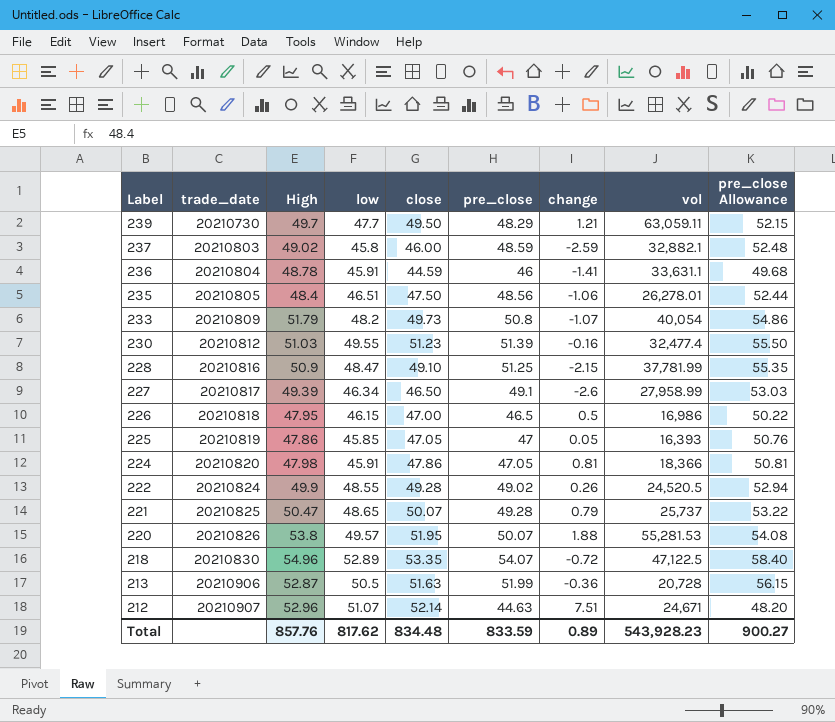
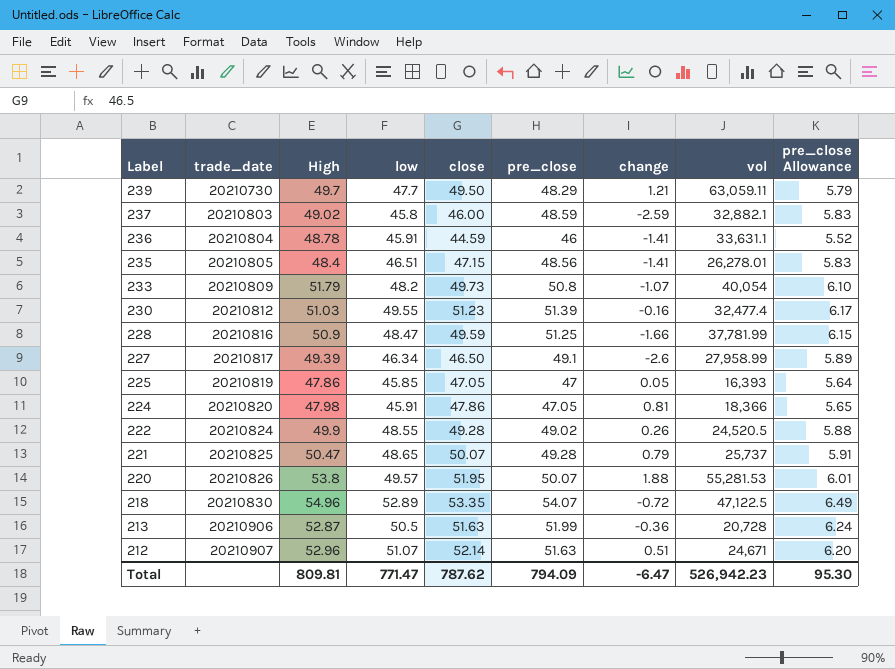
column pre_close Allowance | formula: [pre_close] * 1.08 -> [pre_close] * 0.12
row 226: 20210818 | 47.95 | 46.15 | 47.00 | 46.5 | 0.5 | 16,986 | 50.22 -> none
235 | close: 47.50 -> 47.15
235 | change: -1.06 -> -1.41
228 | close: 49.10 -> 49.59
228 | change: -2.15 -> -1.66
212 | pre_close: 44.63 -> 51.63
212 | change: 7.51 -> 0.51
Total | High: 857.76 -> 809.81
Total | low: 817.62 -> 771.47
Total | close: 834.48 -> 787.62
Total | pre_close: 833.59 -> 794.09
Total | change: 0.89 -> -6.47
Total | vol: 543,928.23 -> 526,942.23
Total | pre_close Allowance: 900.27 -> 95.30

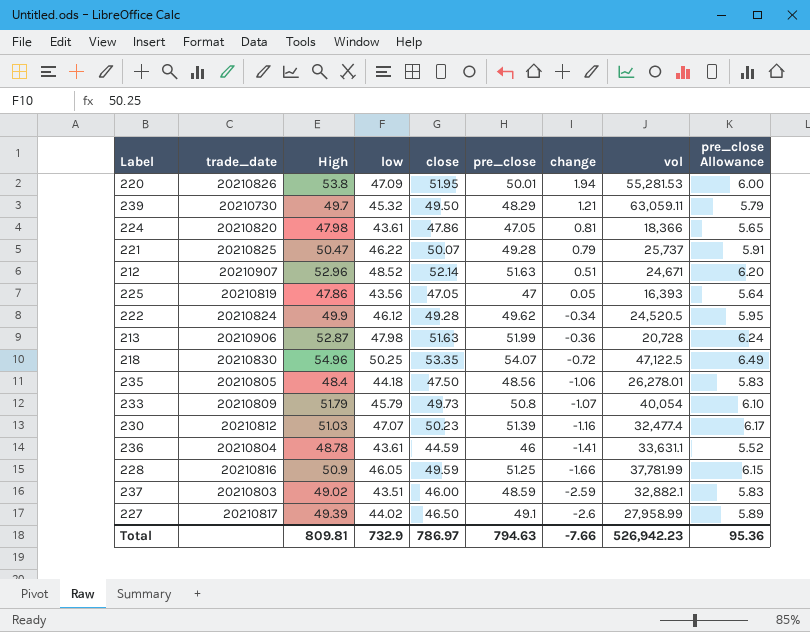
row order: Label descending -> change descending
220 | low: 49.57 -> 47.09
220 | pre_close: 50.07 -> 50.01
220 | change: 1.88 -> 1.94
220 | pre_close Allowance: 6.01 -> 6.00
239 | low: 47.7 -> 45.32
224 | low: 45.91 -> 43.61
221 | low: 48.65 -> 46.22
212 | low: 51.07 -> 48.52
225 | low: 45.85 -> 43.56
222 | low: 48.55 -> 46.12
222 | pre_close: 49.02 -> 49.62
222 | change: 0.26 -> -0.34
222 | pre_close Allowance: 5.88 -> 5.95
213 | low: 50.5 -> 47.98
218 | low: 52.89 -> 50.25
235 | low: 46.51 -> 44.18
235 | close: 47.15 -> 47.50
235 | change: -1.41 -> -1.06
233 | low: 48.2 -> 45.79
230 | low: 49.55 -> 47.07
230 | close: 51.23 -> 50.23
230 | change: -0.16 -> -1.16
236 | low: 45.91 -> 43.61
228 | low: 48.47 -> 46.05
237 | low: 45.8 -> 43.51
227 | low: 46.34 -> 44.02
Total | low: 771.47 -> 732.9
Total | close: 787.62 -> 786.97
Total | pre_close: 794.09 -> 794.63
Total | change: -6.47 -> -7.66
Total | pre_close Allowance: 95.30 -> 95.36

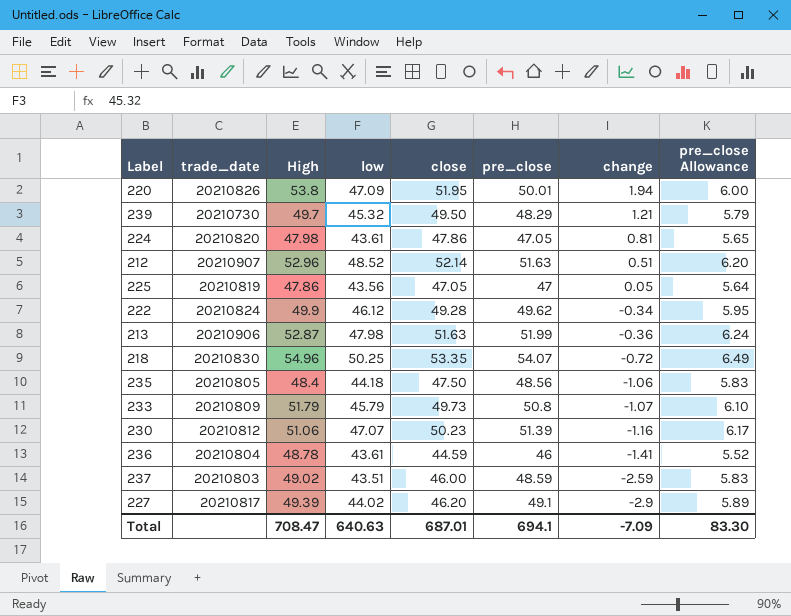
column vol | position: 8 -> none
row 221: 20210825 | 50.47 | 46.22 | 50.07 | 49.28 | 0.79 | 25,737 | 5.91 -> none
row 228: 20210816 | 50.9 | 46.05 | 49.59 | 51.25 | -1.66 | 37,781.99 | 6.15 -> none
230 | High: 51.03 -> 51.06
227 | close: 46.50 -> 46.20
227 | change: -2.6 -> -2.9
Total | High: 809.81 -> 708.47
Total | low: 732.9 -> 640.63
Total | close: 786.97 -> 687.01
Total | pre_close: 794.63 -> 694.1
Total | change: -7.66 -> -7.09
Total | pre_close Allowance: 95.36 -> 83.30

